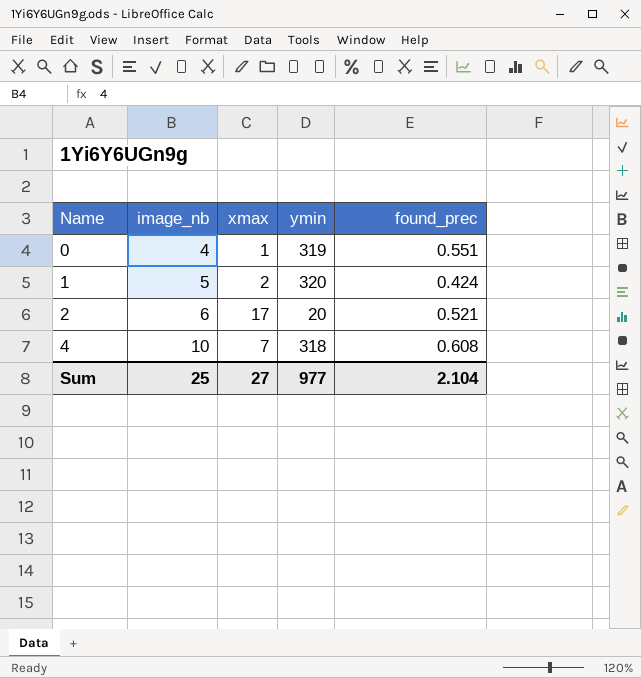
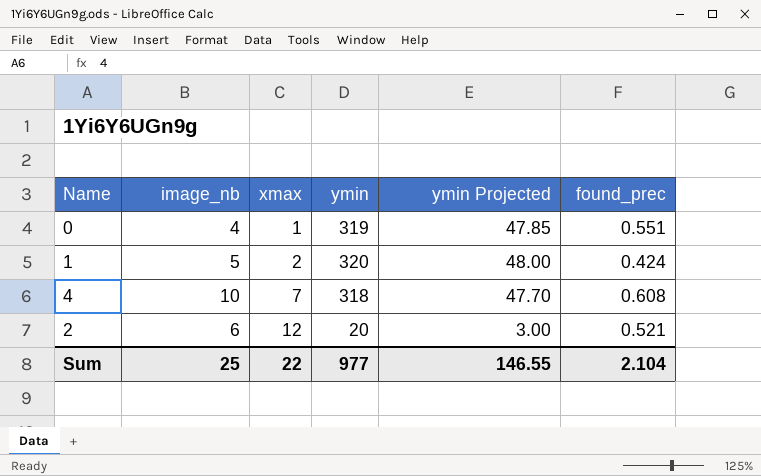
row order: Name ascending -> xmax ascending
column ymin Projected | formula: none -> [ymin] * 0.15
2 | xmax: 17 -> 12
Sum | xmax: 27 -> 22

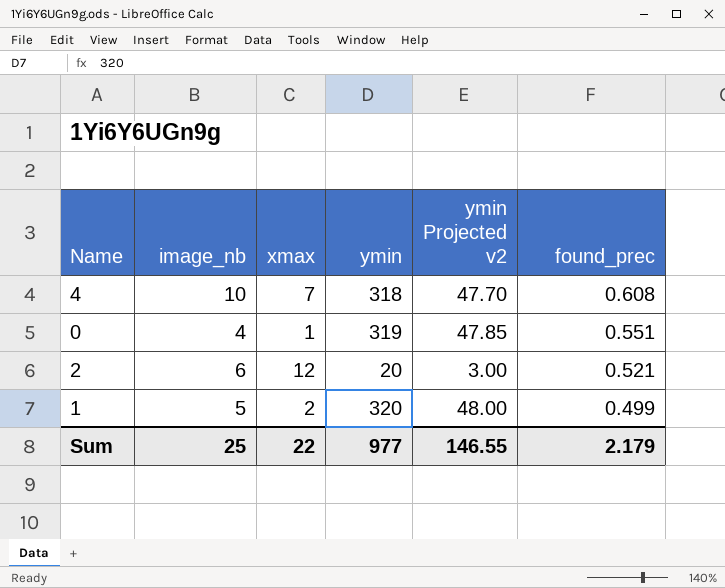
row order: xmax ascending -> found_prec descending
column name: ymin Projected -> ymin Projected v2
1 | found_prec: 0.424 -> 0.499
Sum | found_prec: 2.104 -> 2.179

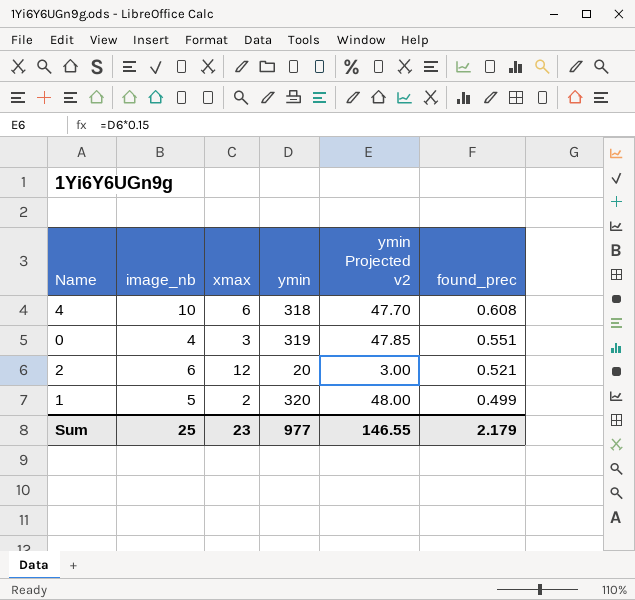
4 | xmax: 7 -> 6
0 | xmax: 1 -> 3
Sum | xmax: 22 -> 23

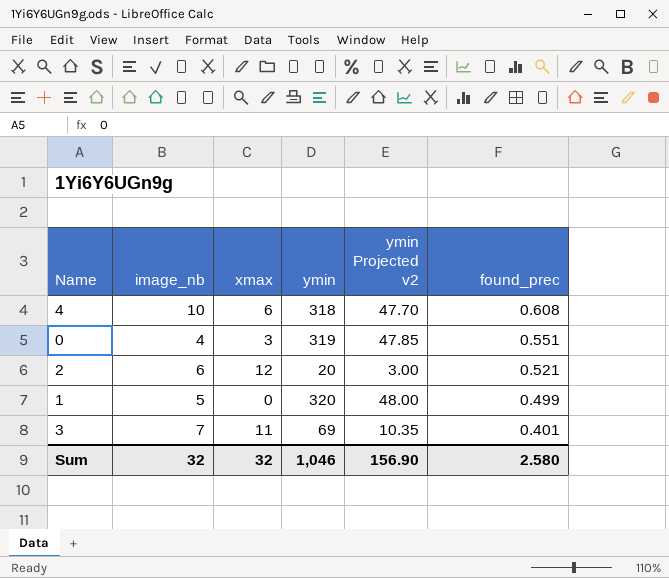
1 | xmax: 2 -> 0
row 3: none -> 7 | 11 | 69 | 10.35 | 0.401
Sum | image_nb: 25 -> 32
Sum | xmax: 23 -> 32
Sum | ymin: 977 -> 1,046
Sum | ymin Projected v2: 146.55 -> 156.90
Sum | found_prec: 2.179 -> 2.580

